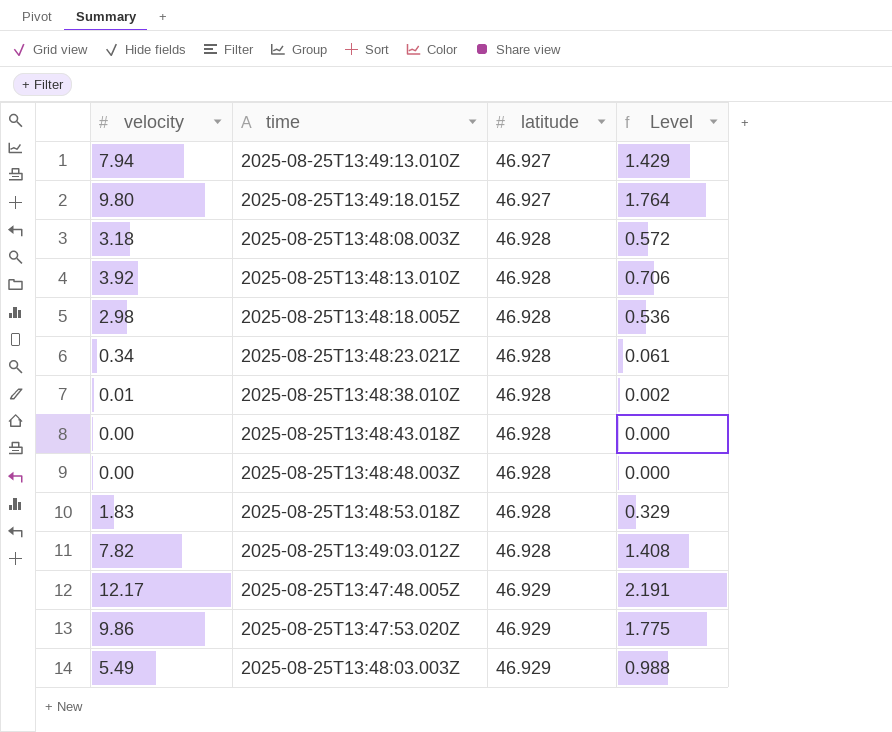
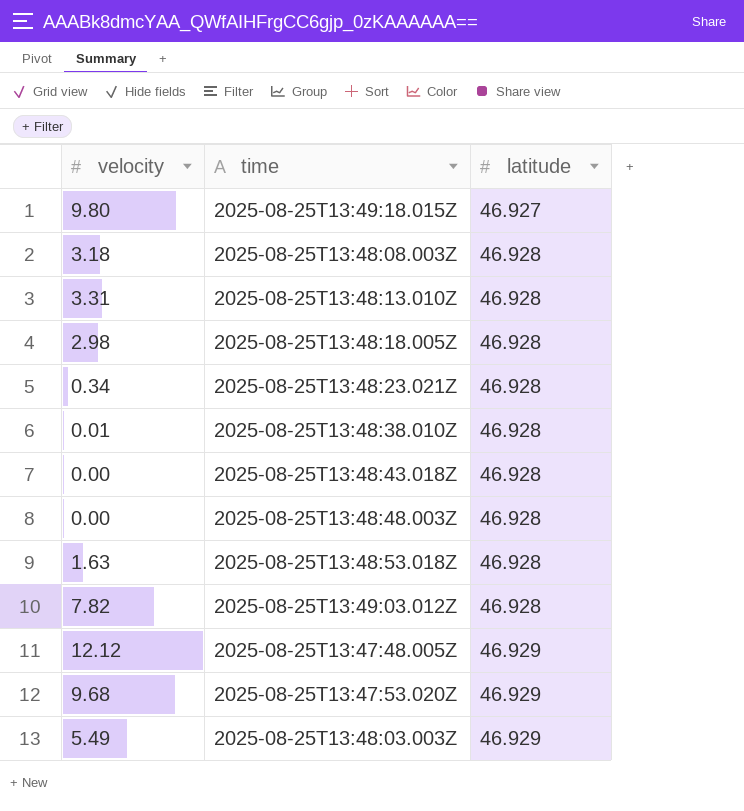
column Level | formula: [velocity] * 0.18 -> none
row 2025-08-25T13:49:13.010Z: 7.94 | 46.927 | 1.429 -> none
2025-08-25T13:48:13.010Z | velocity: 3.92 -> 3.31
2025-08-25T13:48:53.018Z | velocity: 1.83 -> 1.63
2025-08-25T13:47:48.005Z | velocity: 12.17 -> 12.12
2025-08-25T13:47:53.020Z | velocity: 9.86 -> 9.68

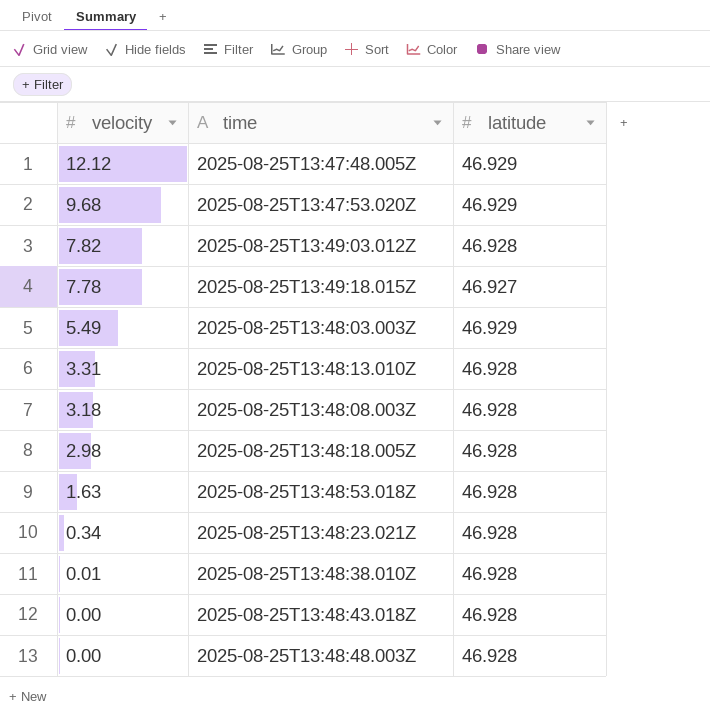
row order: latitude ascending -> velocity descending
2025-08-25T13:49:18.015Z | velocity: 9.80 -> 7.78

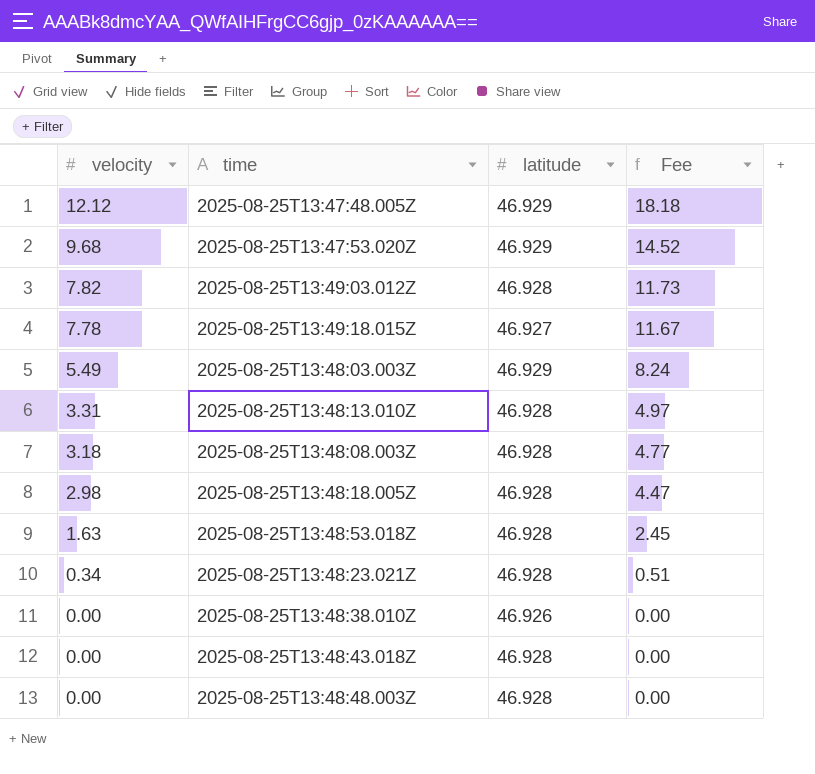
column Fee | formula: none -> [velocity] * 1.5
2025-08-25T13:48:38.010Z | velocity: 0.01 -> 0.00
2025-08-25T13:48:38.010Z | latitude: 46.928 -> 46.926

